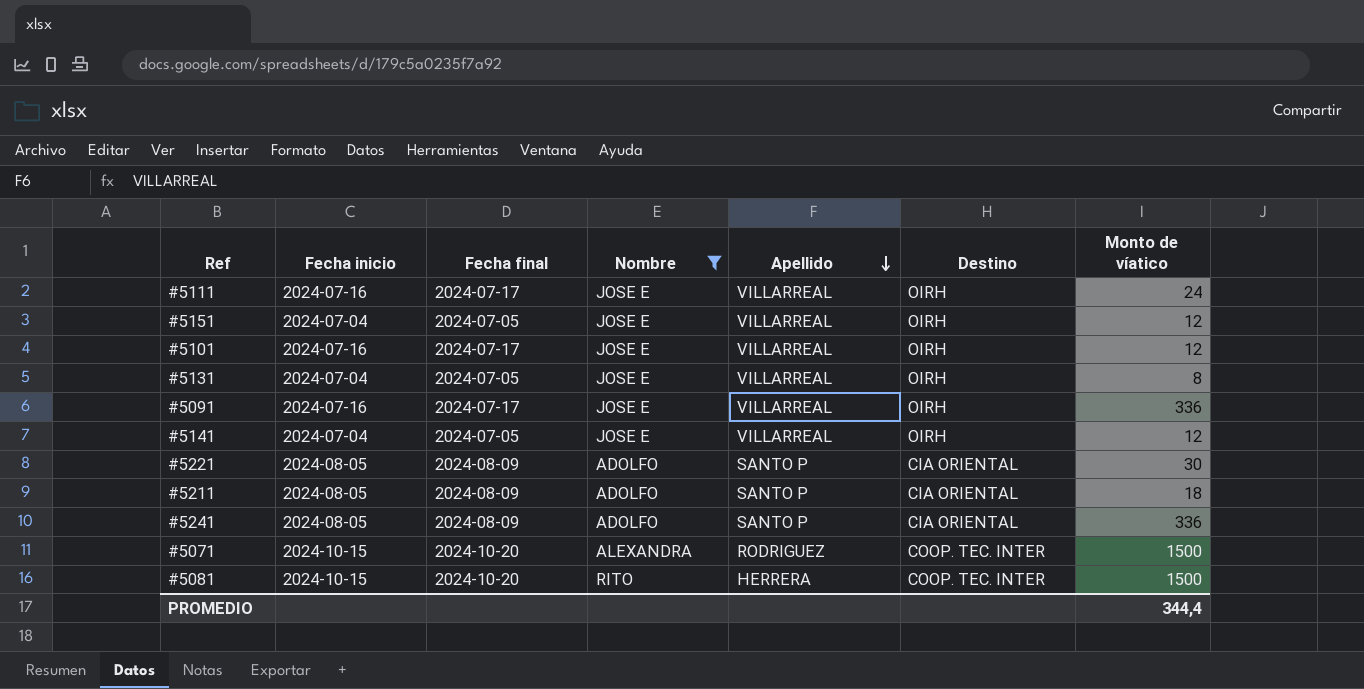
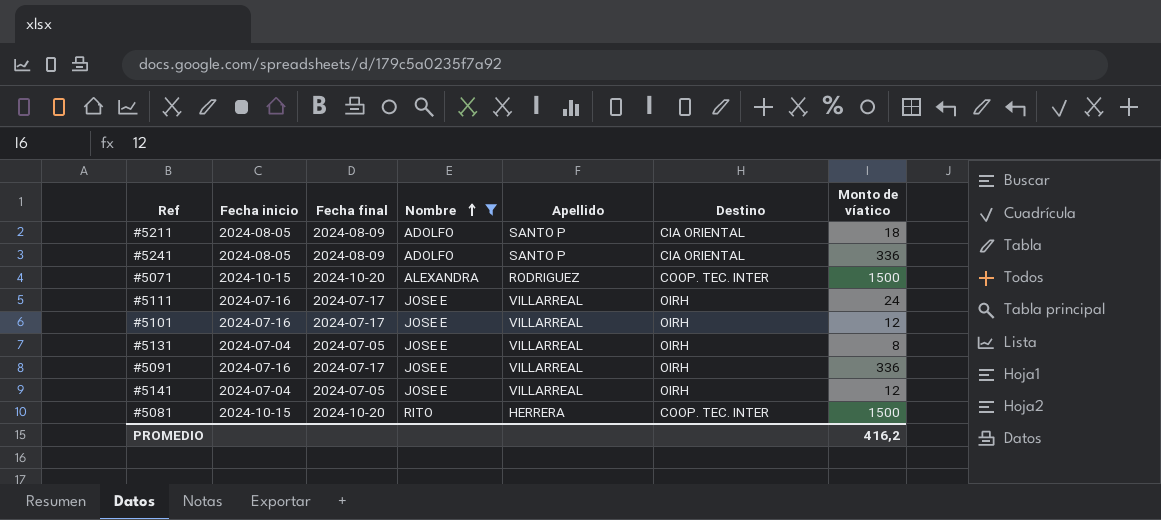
row order: Apellido descending -> Nombre ascending
row #5151: 2024-07-04 | 2024-07-05 | JOSE E | VILLARREAL | OIRH | 12 -> none
row #5221: 2024-08-05 | 2024-08-09 | ADOLFO | SANTO P | CIA ORIENTAL | 30 -> none
PROMEDIO | Monto de víatico: 344,4 -> 416,2

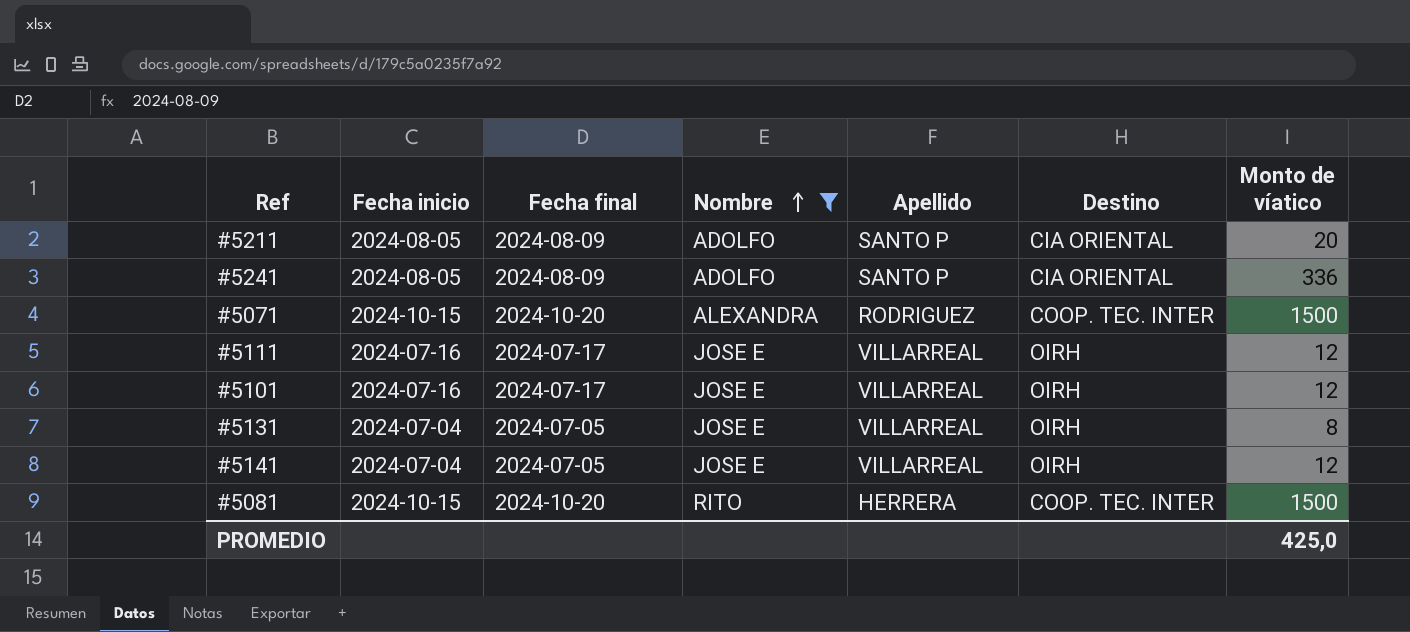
row #5091: 2024-07-16 | 2024-07-17 | JOSE E | VILLARREAL | OIRH | 336 -> none
#5211 | Monto de víatico: 18 -> 20
#5111 | Monto de víatico: 24 -> 12
PROMEDIO | Monto de víatico: 416,2 -> 425,0

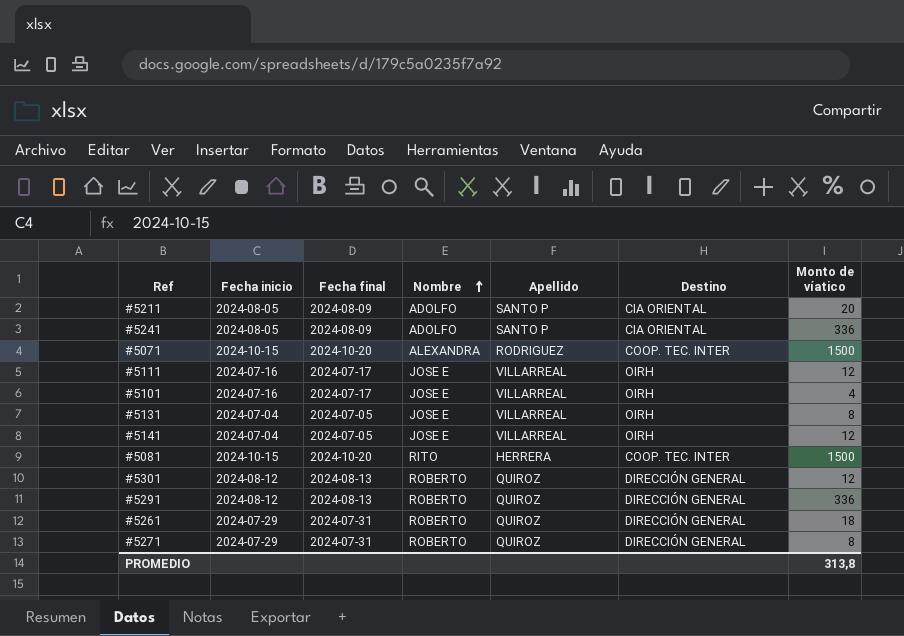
filter: Nombre != ROBERTO -> none
#5101 | Monto de víatico: 12 -> 4
PROMEDIO | Monto de víatico: 425,0 -> 313,8

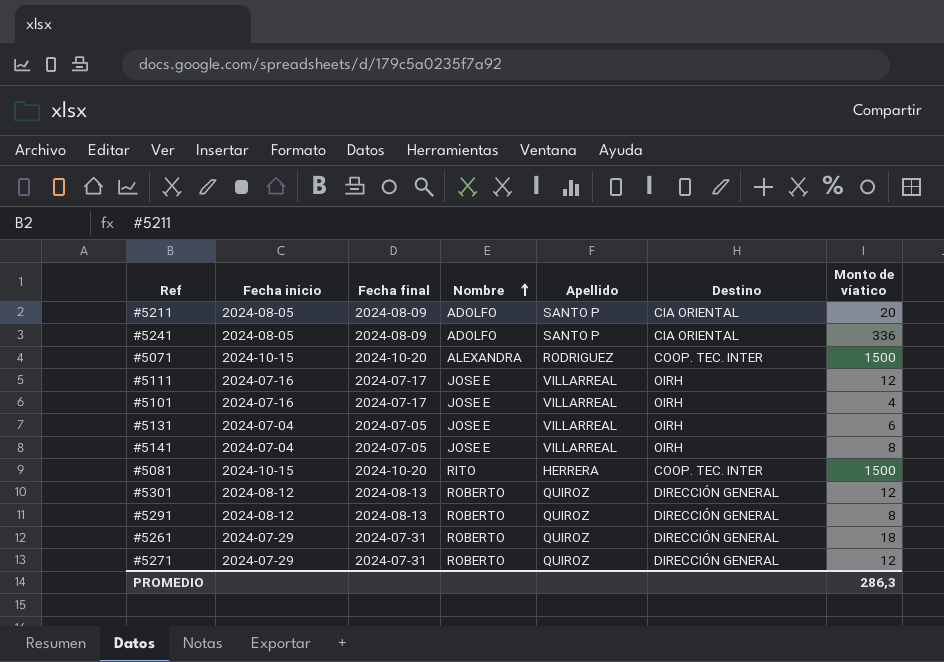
#5131 | Monto de víatico: 8 -> 6
#5141 | Monto de víatico: 12 -> 8
#5291 | Monto de víatico: 336 -> 8
#5271 | Monto de víatico: 8 -> 12
PROMEDIO | Monto de víatico: 313,8 -> 286,3

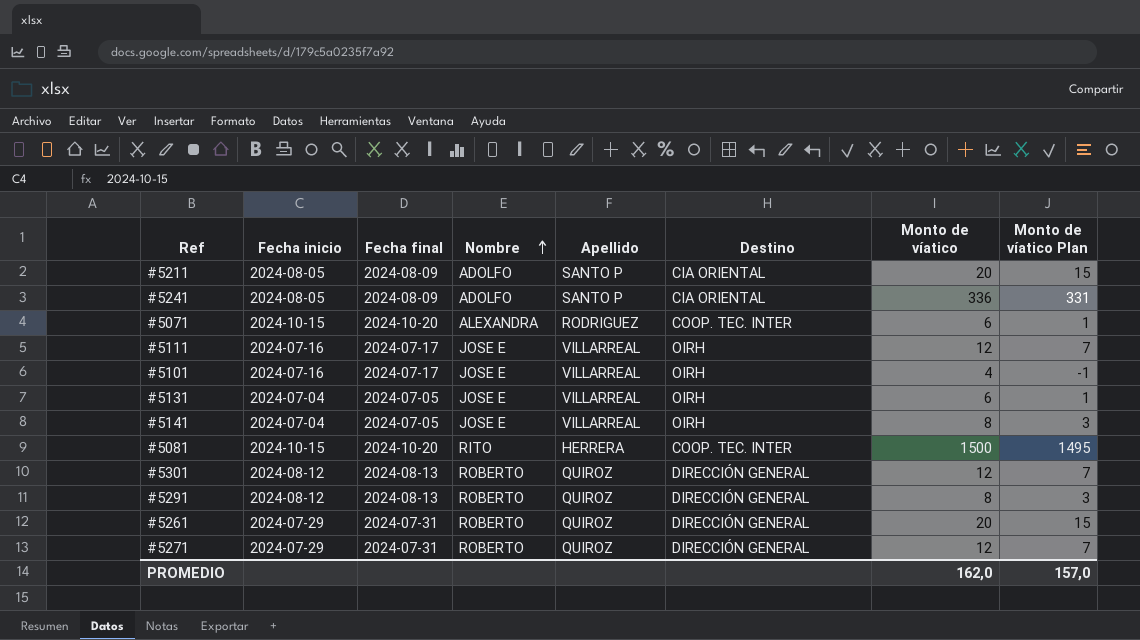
column Monto de víatico Plan | formula: none -> [Monto de víatico] - 5
#5071 | Monto de víatico: 1500 -> 6
#5261 | Monto de víatico: 18 -> 20
PROMEDIO | Monto de víatico: 286,3 -> 162,0

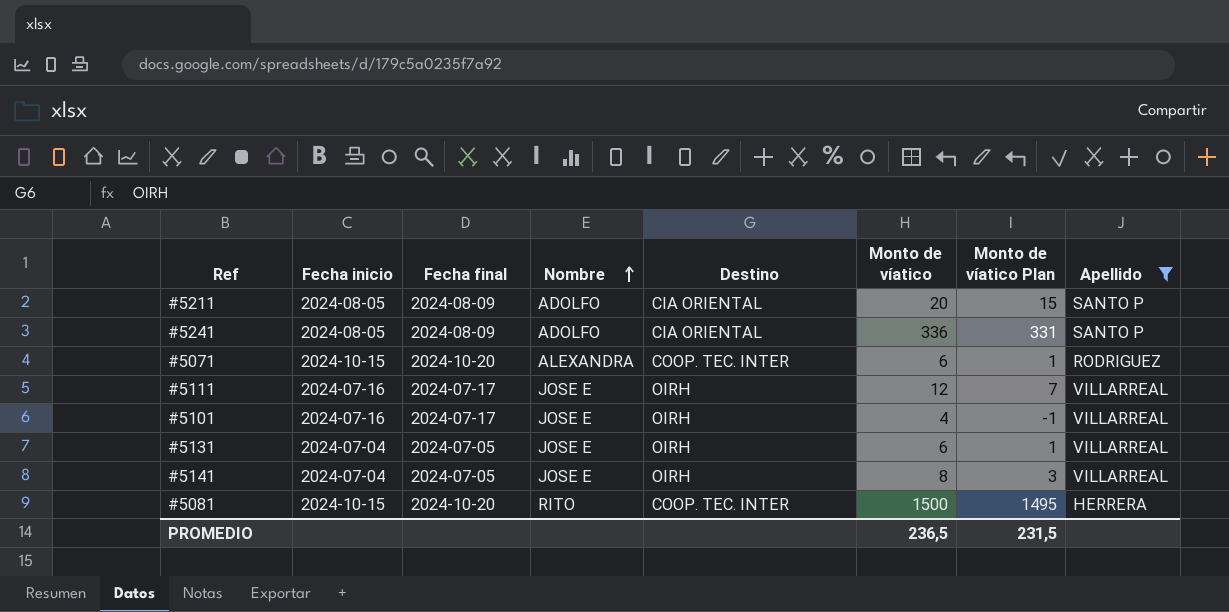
filter: none -> Apellido != QUIROZ
column Apellido | position: 5 -> 8
PROMEDIO | Monto de víatico: 162,0 -> 236,5
PROMEDIO | Monto de víatico Plan: 157,0 -> 231,5

